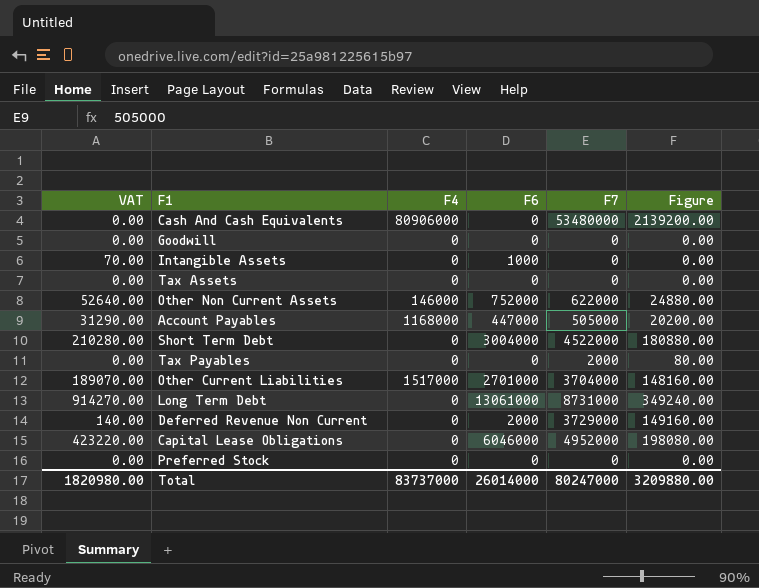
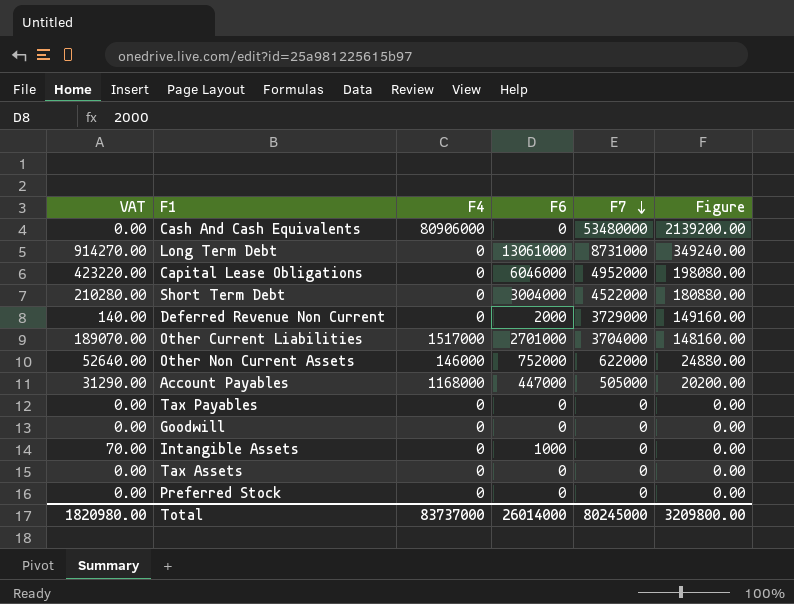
row order: none -> F7 descending
Tax Payables | F7: 2000 -> 0
Tax Payables | Figure: 80.00 -> 0.00
Total | F7: 80247000 -> 80245000
Total | Figure: 3209880.00 -> 3209800.00

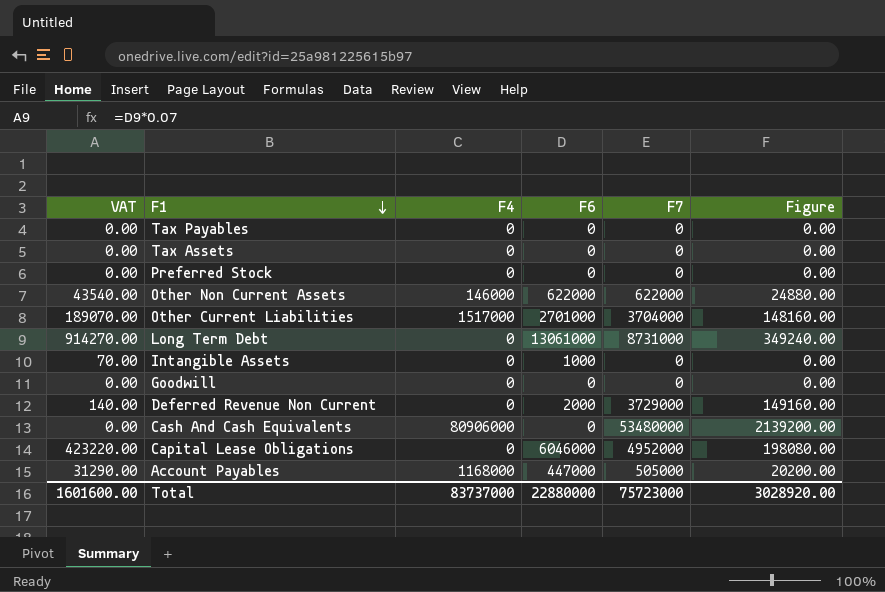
row order: F7 descending -> F1 descending
row Short Term Debt: 210280.00 | 0 | 3004000 | 4522000 | 180880.00 -> none
Other Non Current Assets | VAT: 52640.00 -> 43540.00
Other Non Current Assets | F6: 752000 -> 622000
Total | VAT: 1820980.00 -> 1601600.00
Total | F6: 26014000 -> 22880000
Total | F7: 80245000 -> 75723000
Total | Figure: 3209800.00 -> 3028920.00

